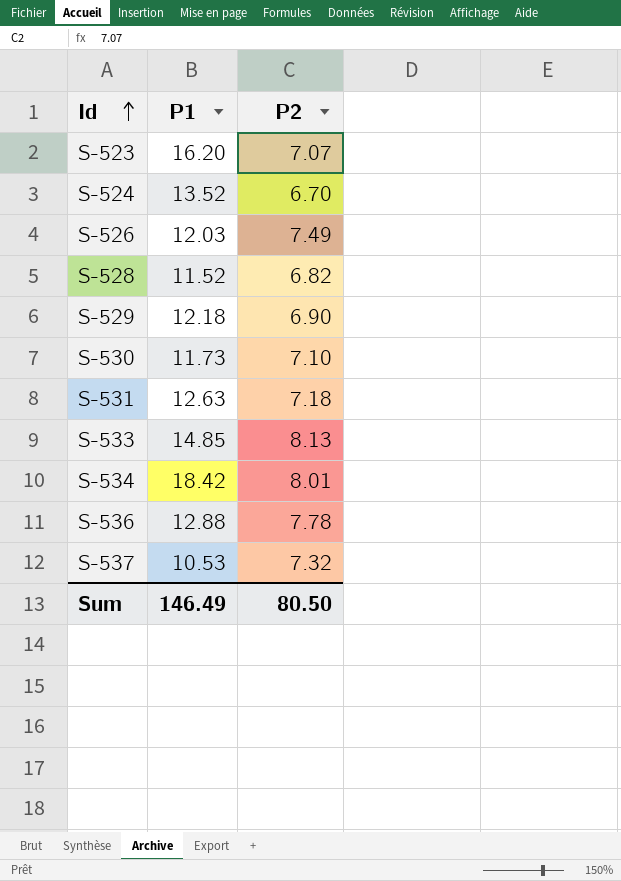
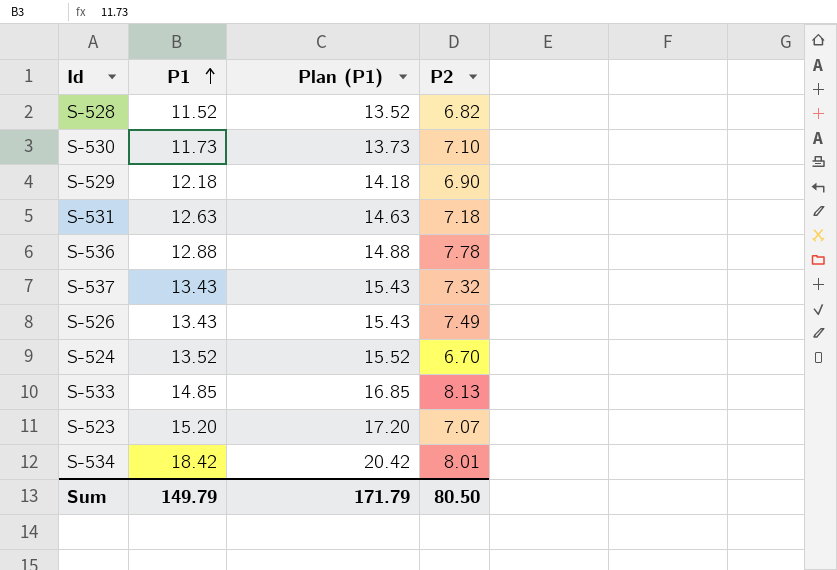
row order: Id ascending -> P1 ascending
column Plan (P1) | formula: none -> [P1] + 2
S-537 | P1: 10.53 -> 13.43
S-526 | P1: 12.03 -> 13.43
S-523 | P1: 16.20 -> 15.20
Sum | P1: 146.49 -> 149.79

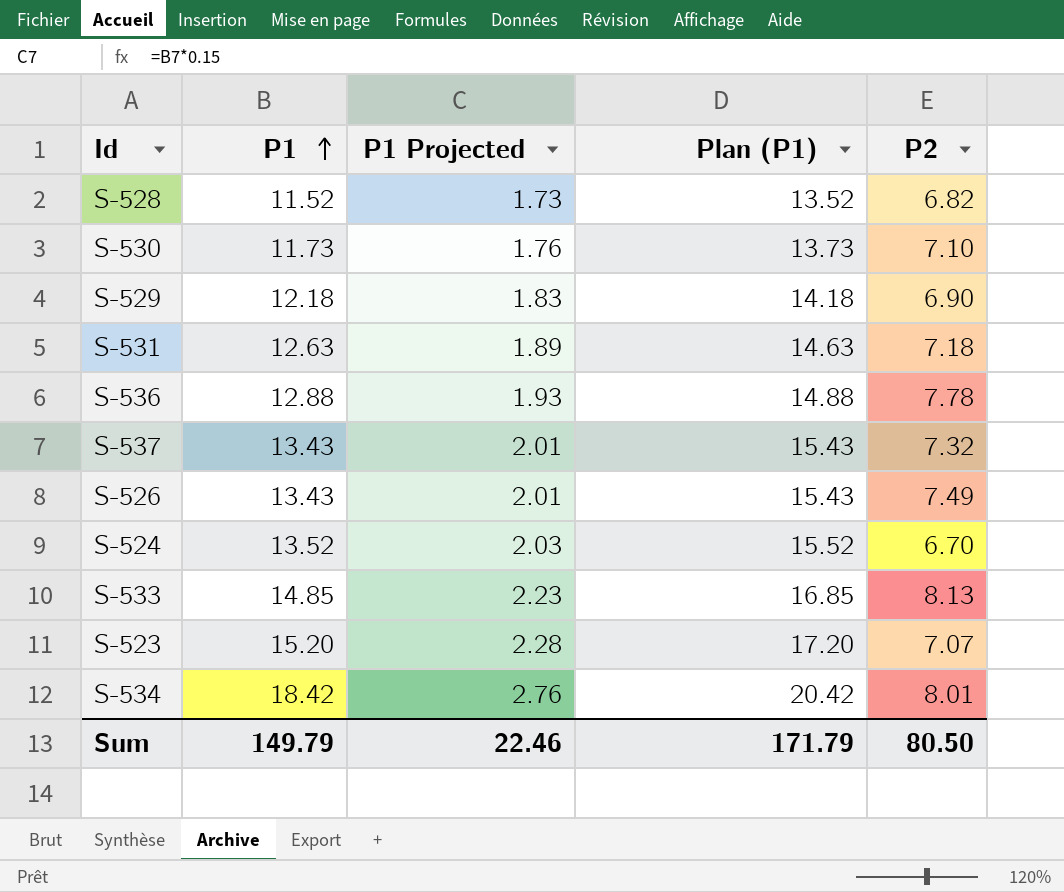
column P1 Projected | formula: none -> [P1] * 0.15

